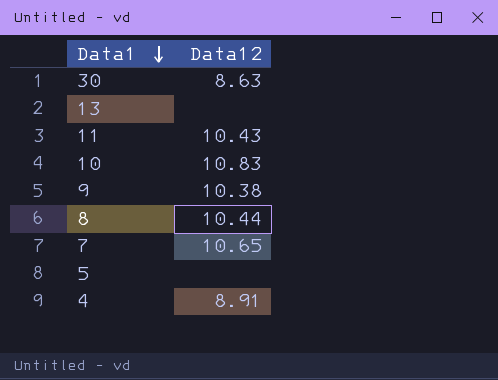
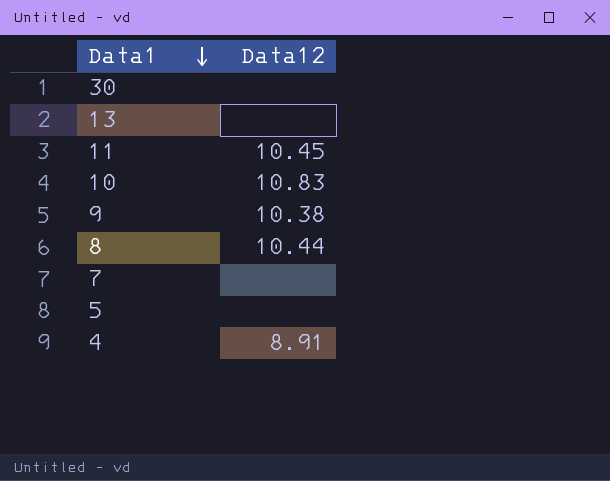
30 | Data12: 8.63 -> none
11 | Data12: 10.43 -> 10.45
7 | Data12: 10.65 -> none

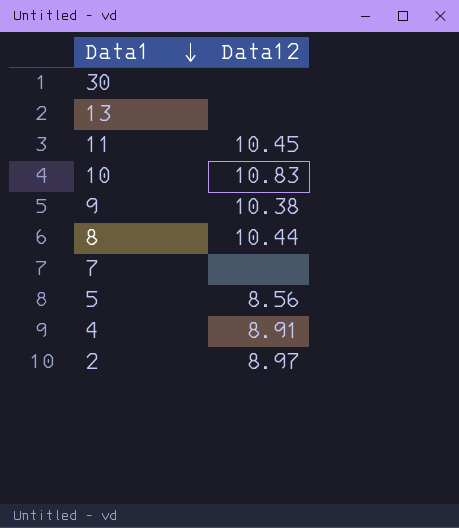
5 | Data12: none -> 8.56
row 2: none -> 8.97

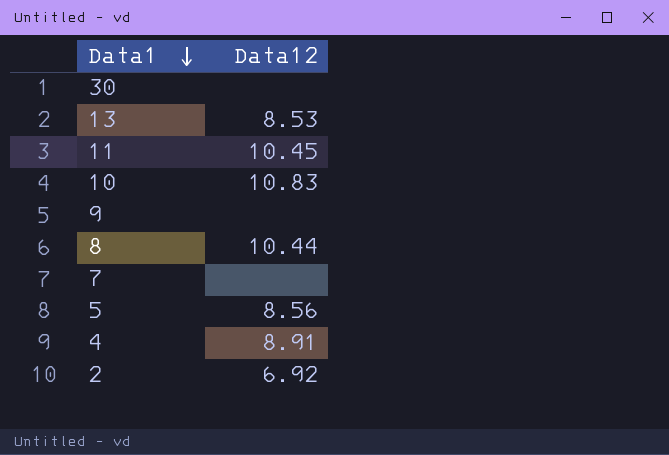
13 | Data12: none -> 8.53
9 | Data12: 10.38 -> none
2 | Data12: 8.97 -> 6.92

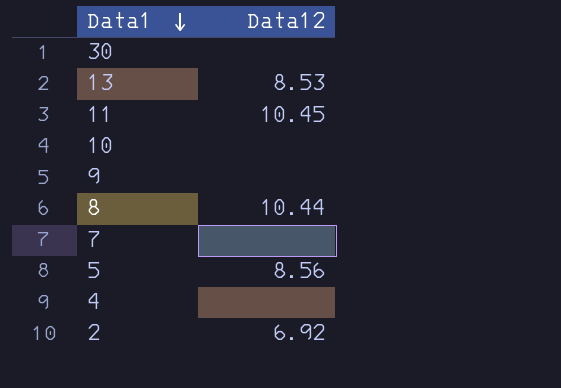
10 | Data12: 10.83 -> none
4 | Data12: 8.91 -> none

